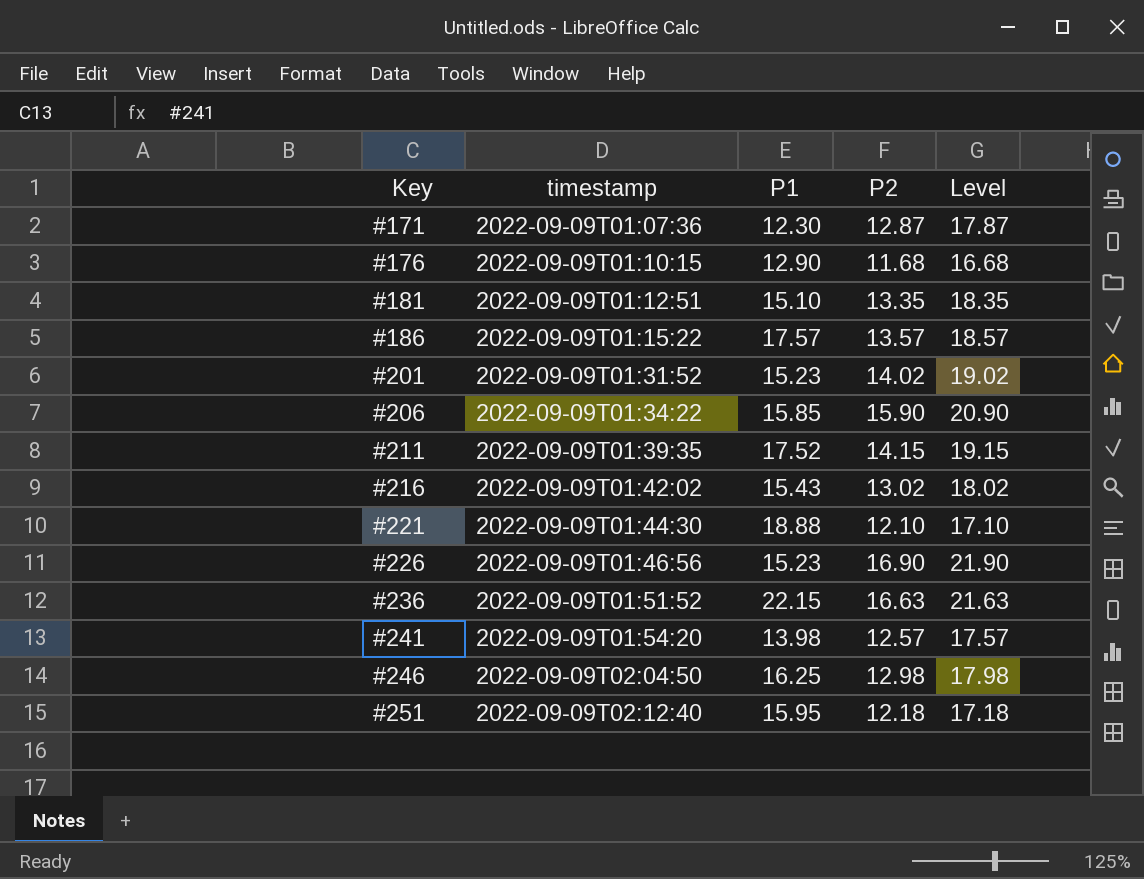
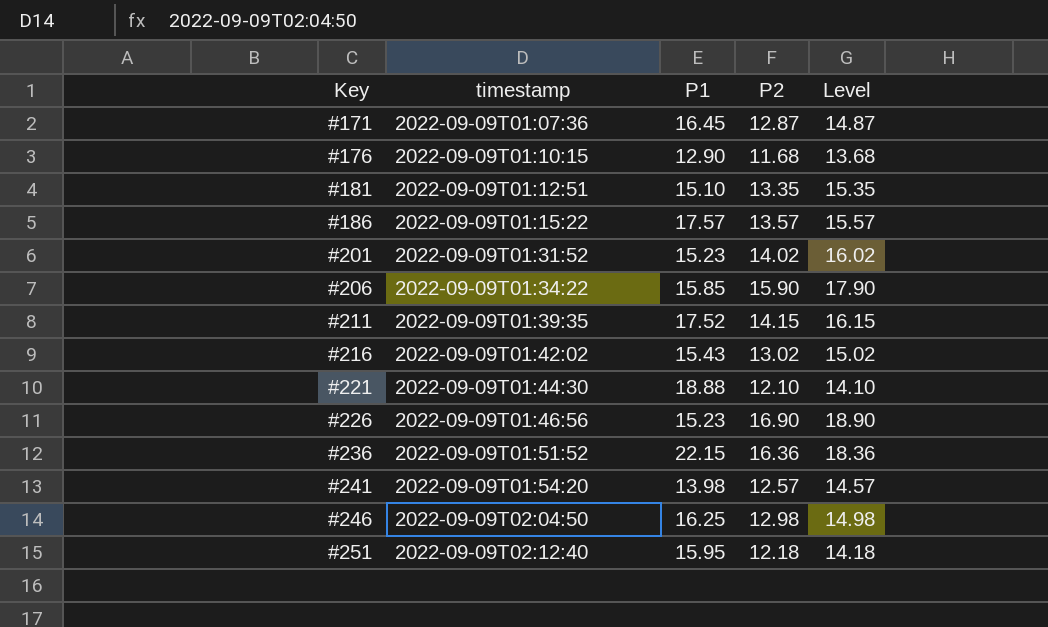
column Level | formula: [P2] + 5 -> [P2] + 2
#171 | P1: 12.30 -> 16.45
#236 | P2: 16.63 -> 16.36

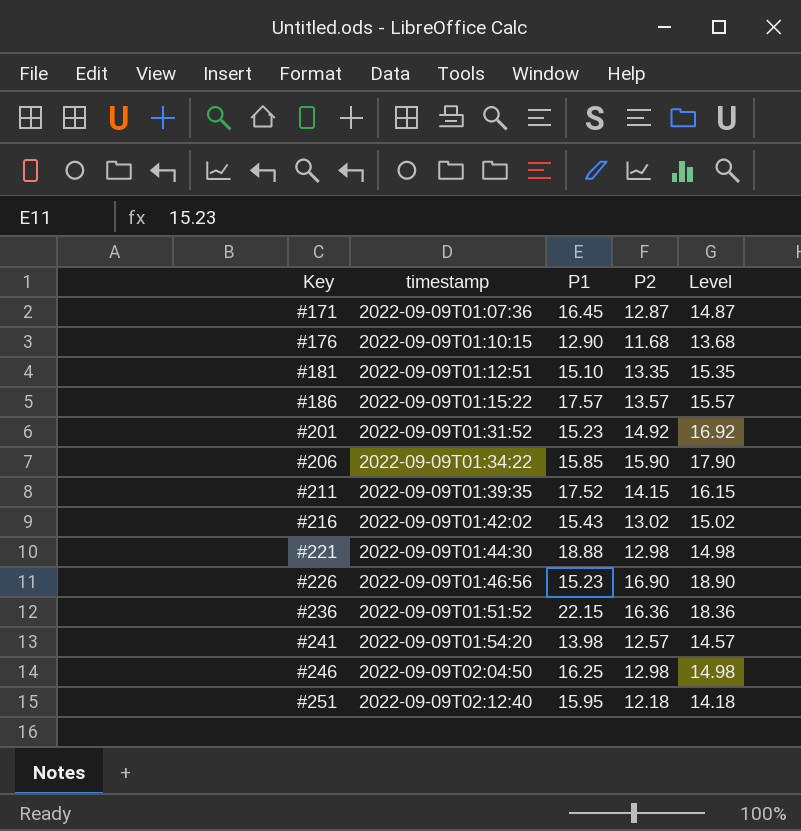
#201 | P2: 14.02 -> 14.92
#201 | Level: 16.02 -> 16.92
#221 | P2: 12.10 -> 12.98
#221 | Level: 14.10 -> 14.98

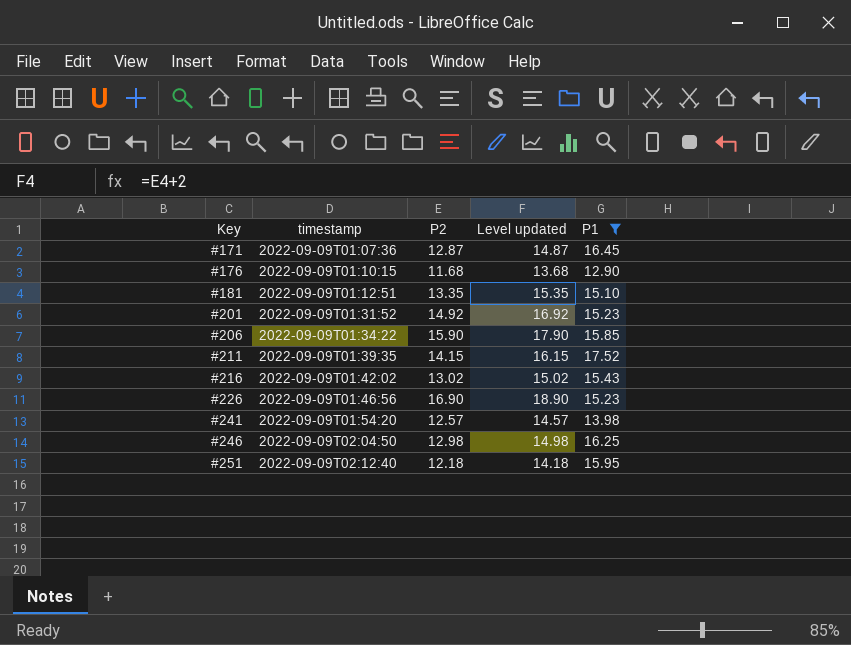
filter: none -> P1 <= 17.52
column name: Level -> Level updated
column P1 | position: 3 -> 5

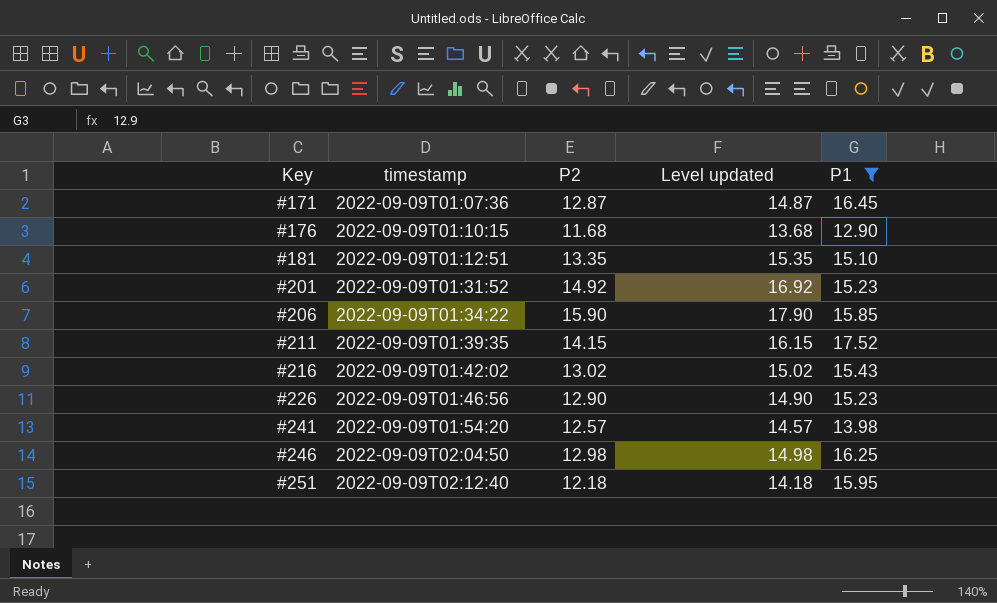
#226 | P2: 16.90 -> 12.90
#226 | Level updated: 18.90 -> 14.90

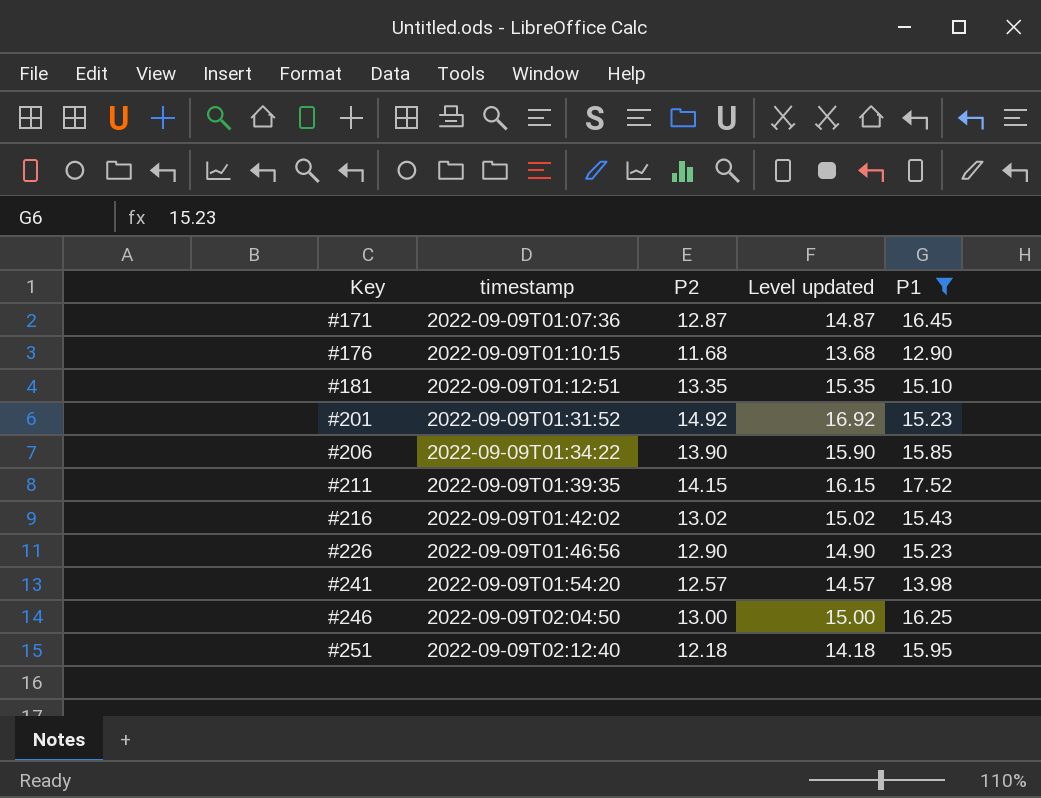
#206 | P2: 15.90 -> 13.90
#206 | Level updated: 17.90 -> 15.90
#246 | P2: 12.98 -> 13.00
#246 | Level updated: 14.98 -> 15.00

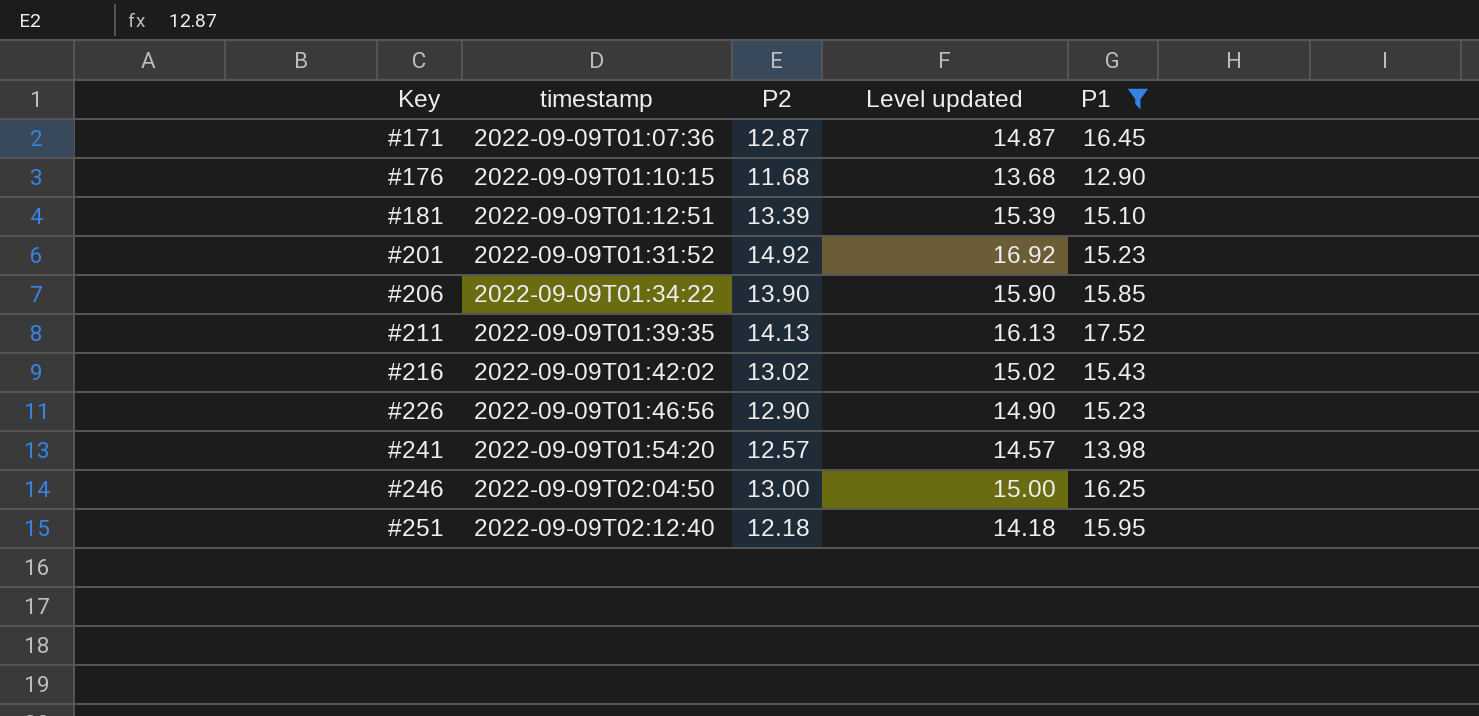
#181 | P2: 13.35 -> 13.39
#181 | Level updated: 15.35 -> 15.39
#211 | P2: 14.15 -> 14.13
#211 | Level updated: 16.15 -> 16.13

